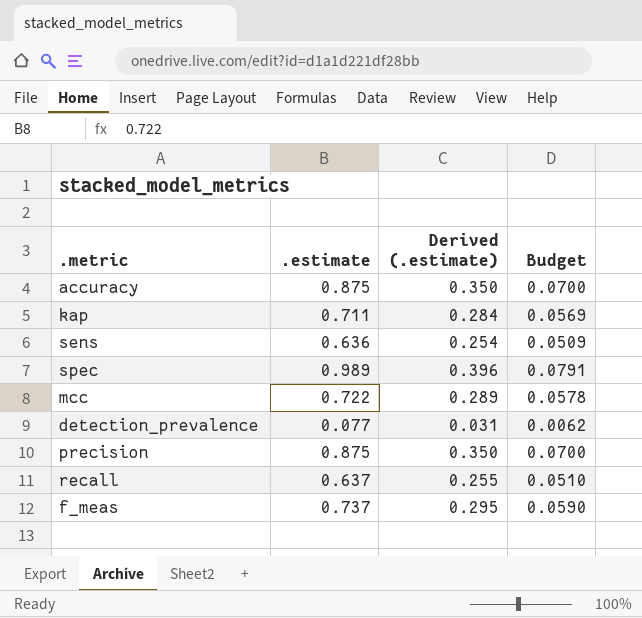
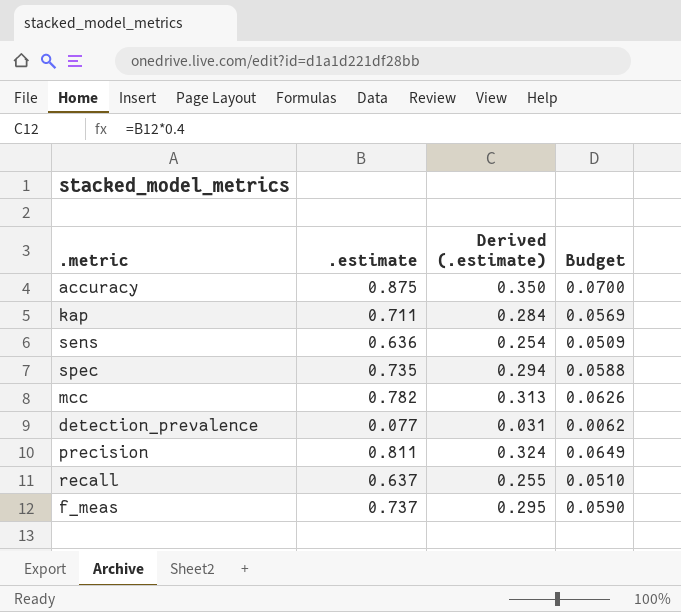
spec | .estimate: 0.989 -> 0.735
spec | Derived (.estimate): 0.396 -> 0.294
spec | Budget: 0.0791 -> 0.0588
mcc | .estimate: 0.722 -> 0.782
mcc | Derived (.estimate): 0.289 -> 0.313
mcc | Budget: 0.0578 -> 0.0626
precision | .estimate: 0.875 -> 0.811
precision | Derived (.estimate): 0.350 -> 0.324
precision | Budget: 0.0700 -> 0.0649

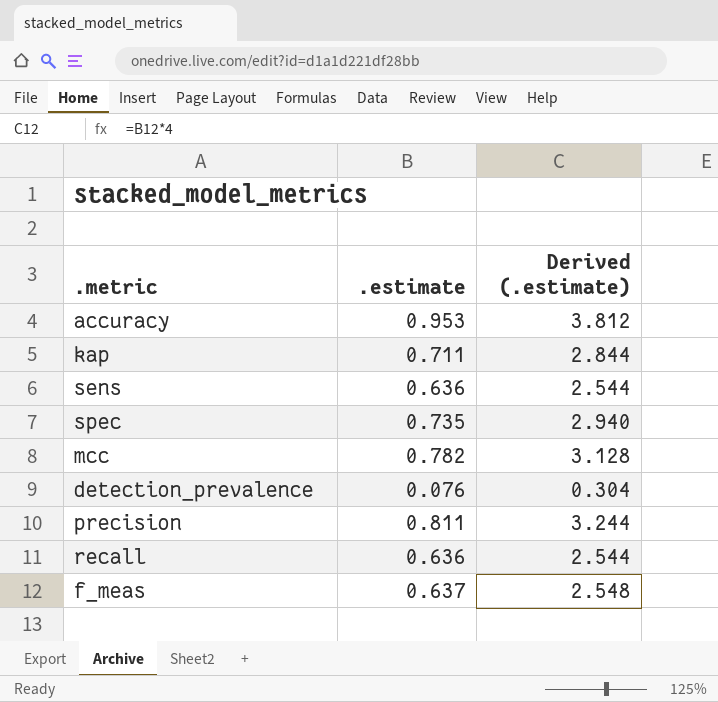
column Budget | formula: [.estimate] * 0.08 -> none
column Derived (.estimate) | formula: [.estimate] * 0.4 -> [.estimate] * 4
accuracy | .estimate: 0.875 -> 0.953
detection_prevalence | .estimate: 0.077 -> 0.076
recall | .estimate: 0.637 -> 0.636
f_meas | .estimate: 0.737 -> 0.637

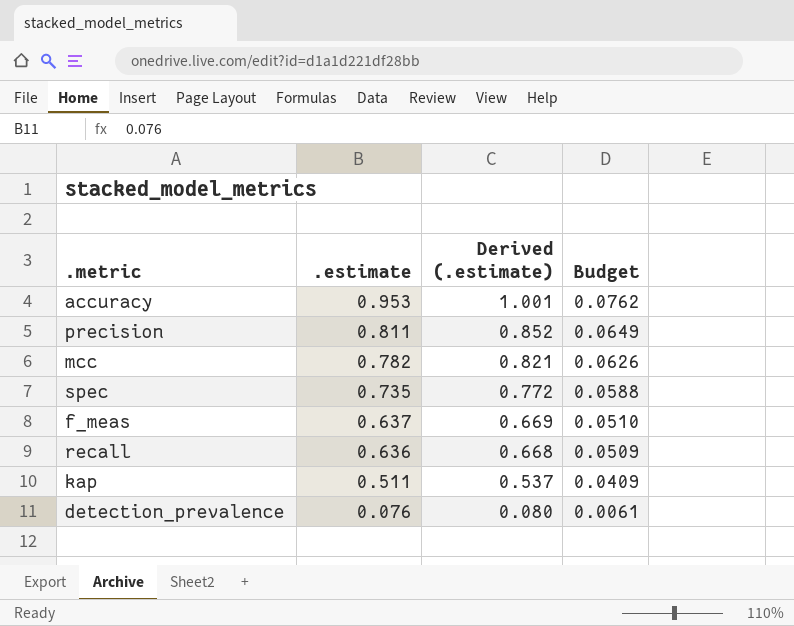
row order: none -> .estimate descending
column Derived (.estimate) | formula: [.estimate] * 4 -> [.estimate] * 1.05
column Budget | formula: none -> [.estimate] * 0.08
row sens: 0.636 | 2.544 -> none
kap | .estimate: 0.711 -> 0.511

